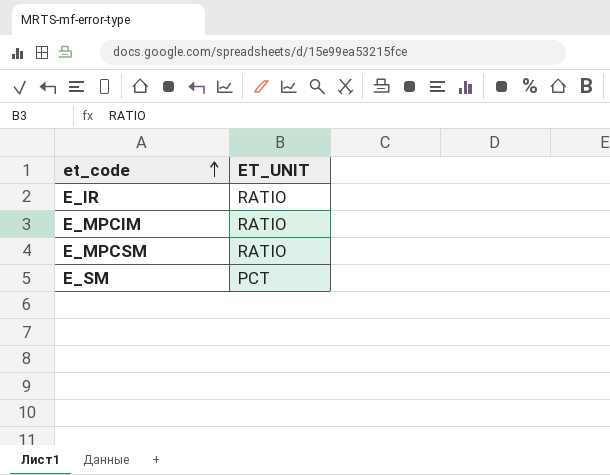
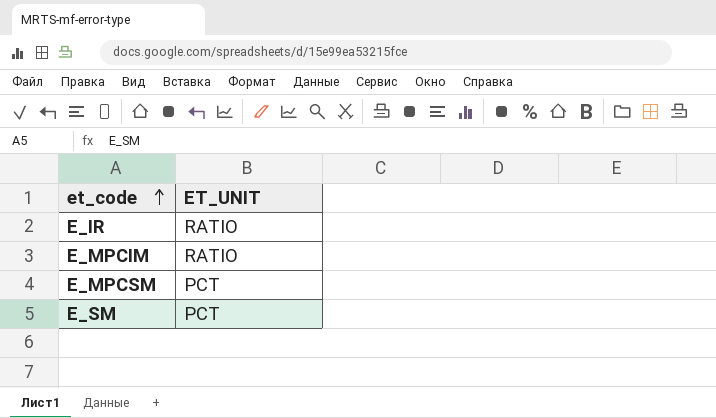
E_MPCSM | ET_UNIT: RATIO -> PCT

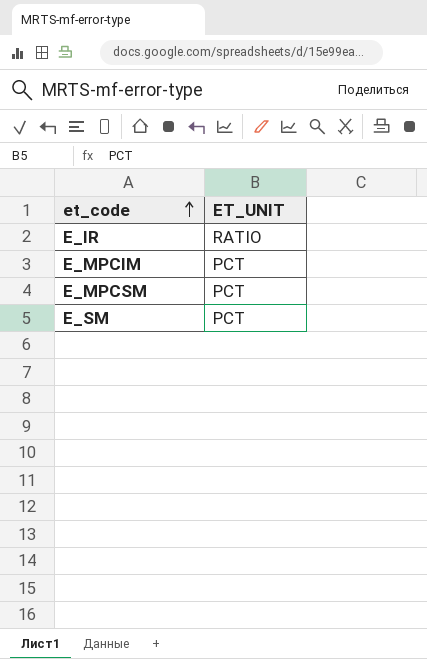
E_MPCIM | ET_UNIT: RATIO -> PCT

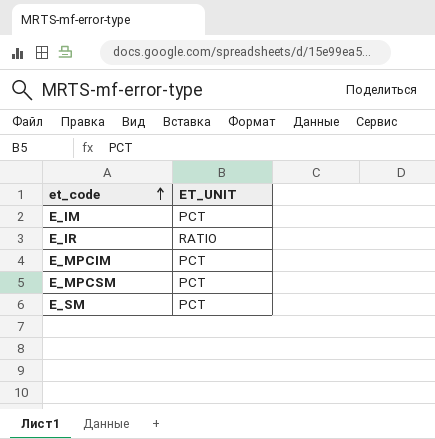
row E_IM: none -> PCT

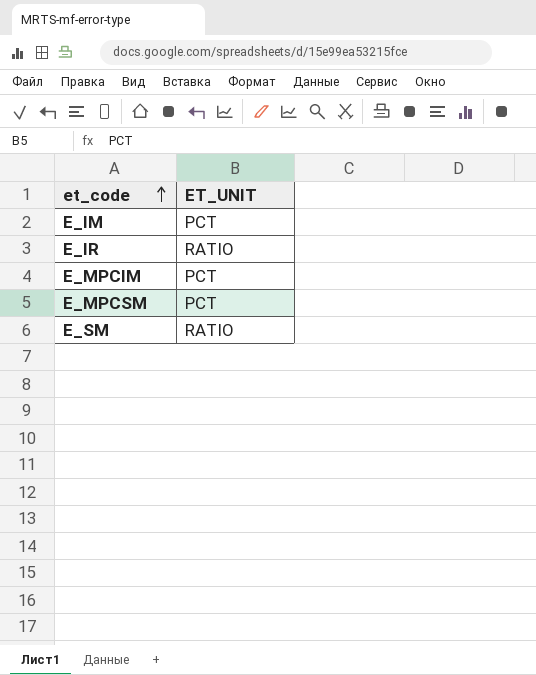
E_SM | ET_UNIT: PCT -> RATIO

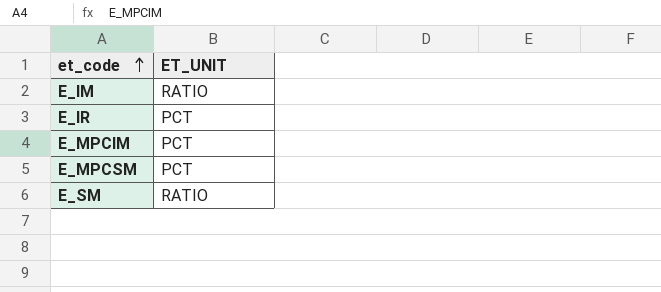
E_IM | ET_UNIT: PCT -> RATIO
E_IR | ET_UNIT: RATIO -> PCT

